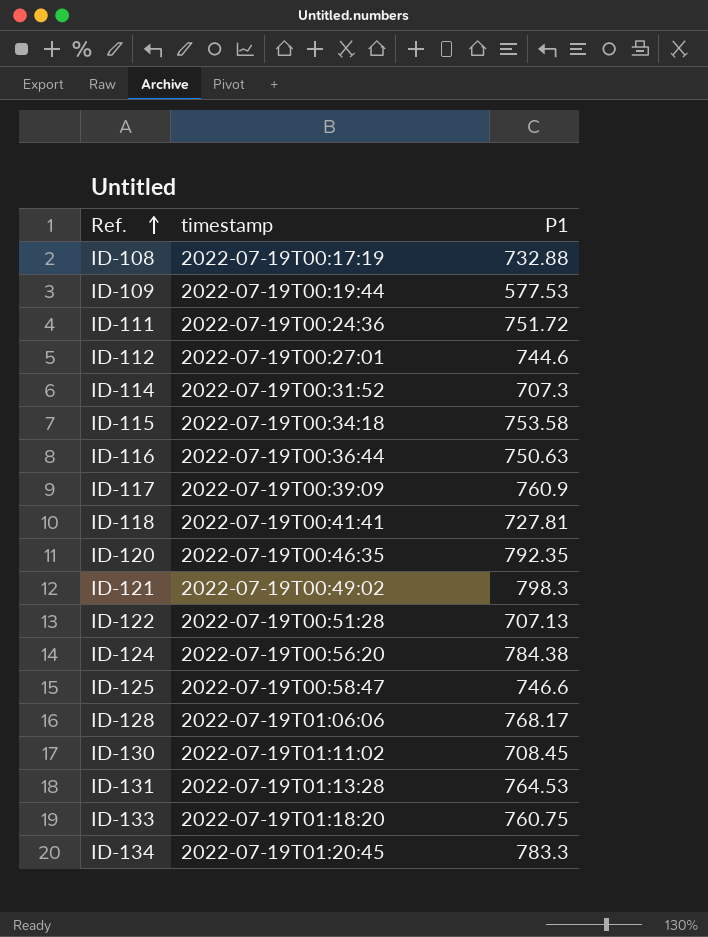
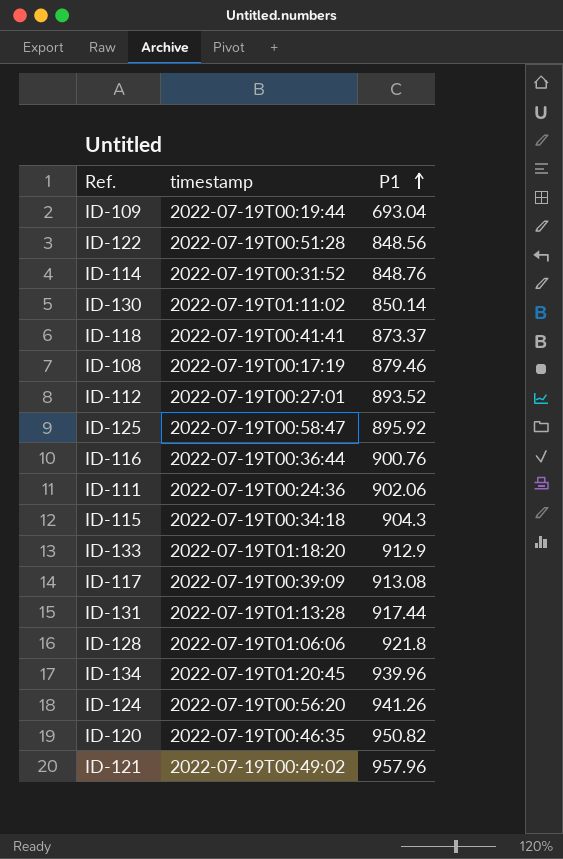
row order: Ref. ascending -> P1 ascending
ID-109 | P1: 577.53 -> 693.04
ID-122 | P1: 707.13 -> 848.56
ID-114 | P1: 707.3 -> 848.76
ID-130 | P1: 708.45 -> 850.14
ID-118 | P1: 727.81 -> 873.37
ID-108 | P1: 732.88 -> 879.46
ID-112 | P1: 744.6 -> 893.52
ID-125 | P1: 746.6 -> 895.92
ID-116 | P1: 750.63 -> 900.76
ID-111 | P1: 751.72 -> 902.06
ID-115 | P1: 753.58 -> 904.3
ID-133 | P1: 760.75 -> 912.9
ID-117 | P1: 760.9 -> 913.08
ID-131 | P1: 764.53 -> 917.44
ID-128 | P1: 768.17 -> 921.8
ID-134 | P1: 783.3 -> 939.96
ID-124 | P1: 784.38 -> 941.26
ID-120 | P1: 792.35 -> 950.82
ID-121 | P1: 798.3 -> 957.96

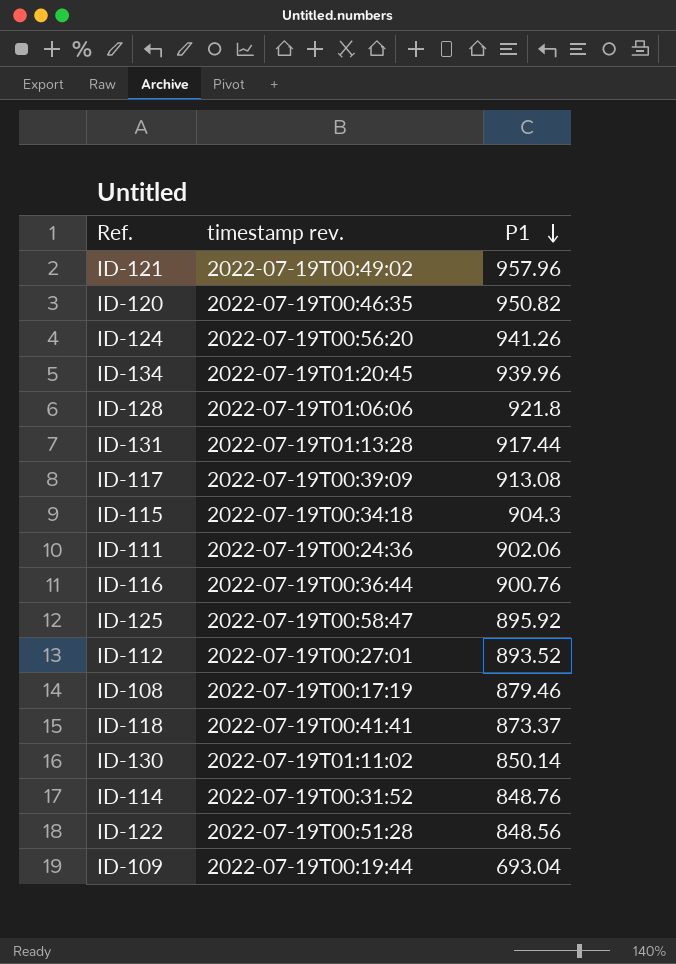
row order: P1 ascending -> P1 descending
column name: timestamp -> timestamp rev.
row ID-133: 2022-07-19T01:18:20 | 912.9 -> none

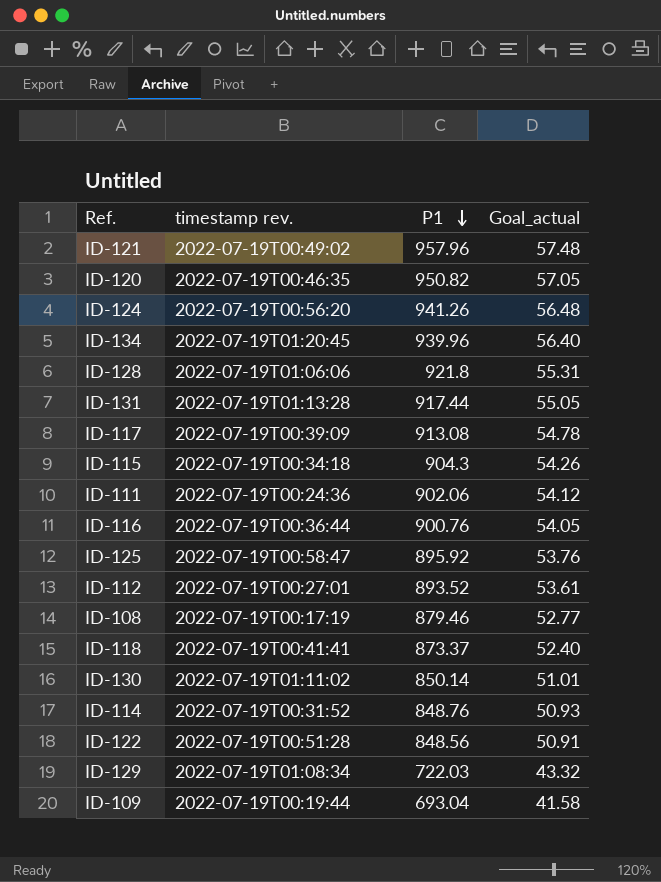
column Goal_actual | formula: none -> [P1] * 0.06
row ID-129: none -> 2022-07-19T01:08:34 | 722.03 | 43.32

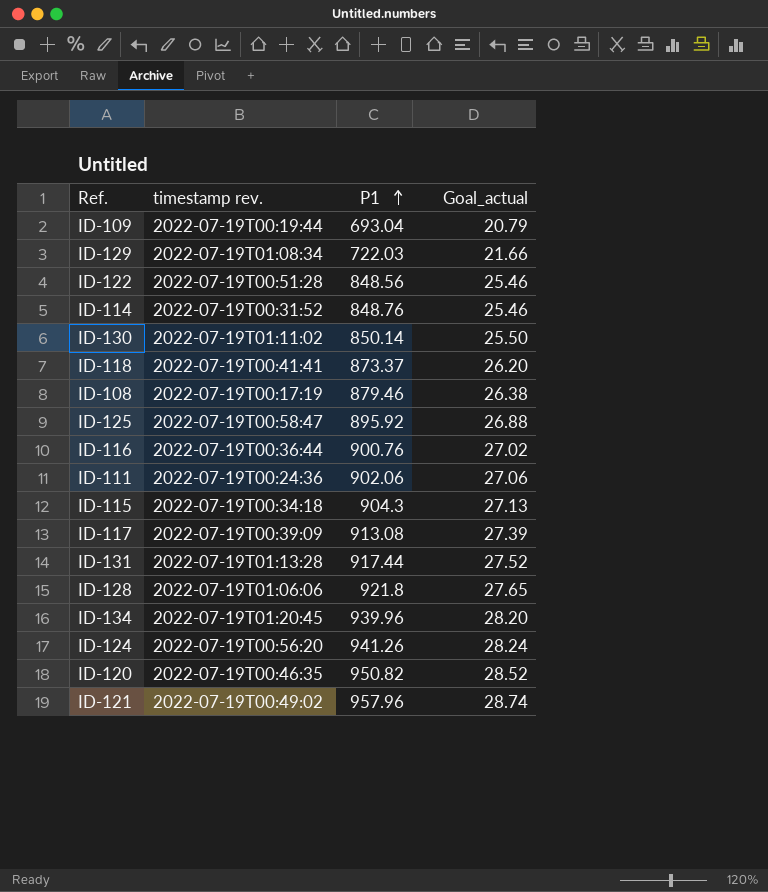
row order: P1 descending -> P1 ascending
column Goal_actual | formula: [P1] * 0.06 -> [P1] * 0.03
row ID-112: 2022-07-19T00:27:01 | 893.52 | 53.61 -> none

